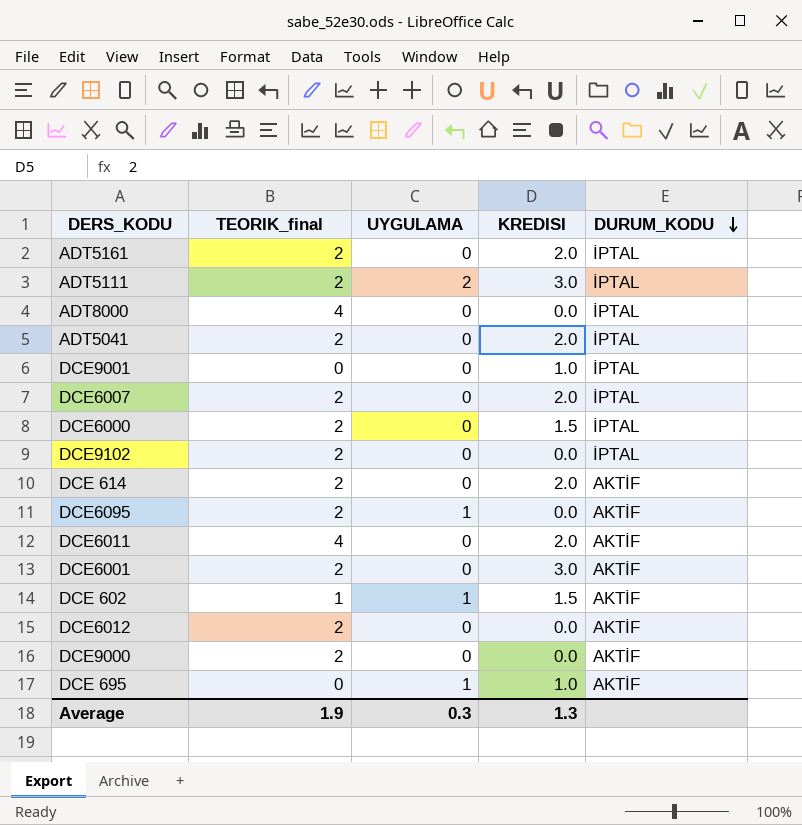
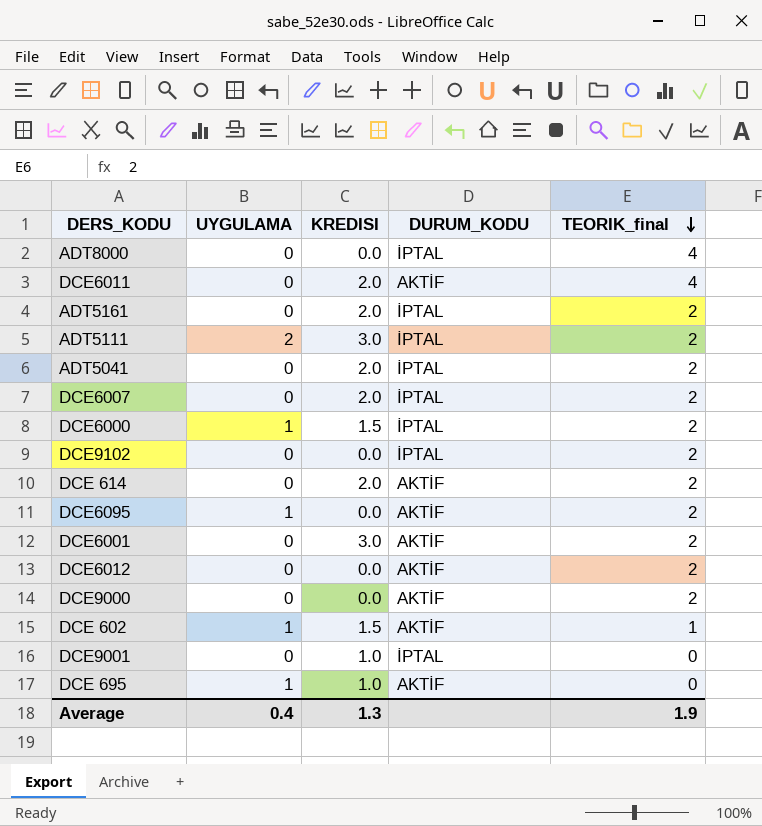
row order: DURUM_KODU descending -> TEORIK_final descending
column TEORIK_final | position: 2 -> 5
DCE6000 | UYGULAMA: 0 -> 1
Average | UYGULAMA: 0.3 -> 0.4

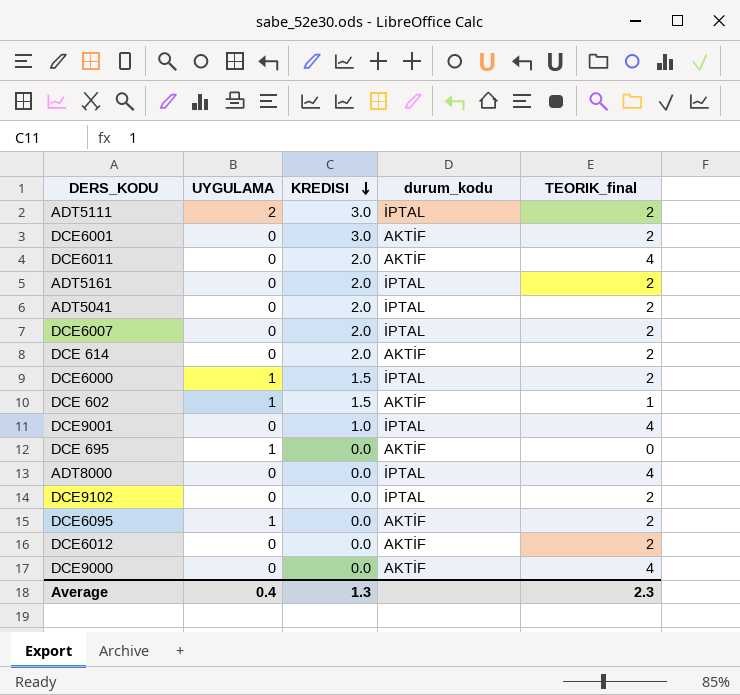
row order: TEORIK_final descending -> KREDISI descending
column name: DURUM_KODU -> durum_kodu
DCE9001 | TEORIK_final: 0 -> 4
DCE 695 | KREDISI: 1.0 -> 0.0
DCE9000 | TEORIK_final: 2 -> 4
Average | TEORIK_final: 1.9 -> 2.3

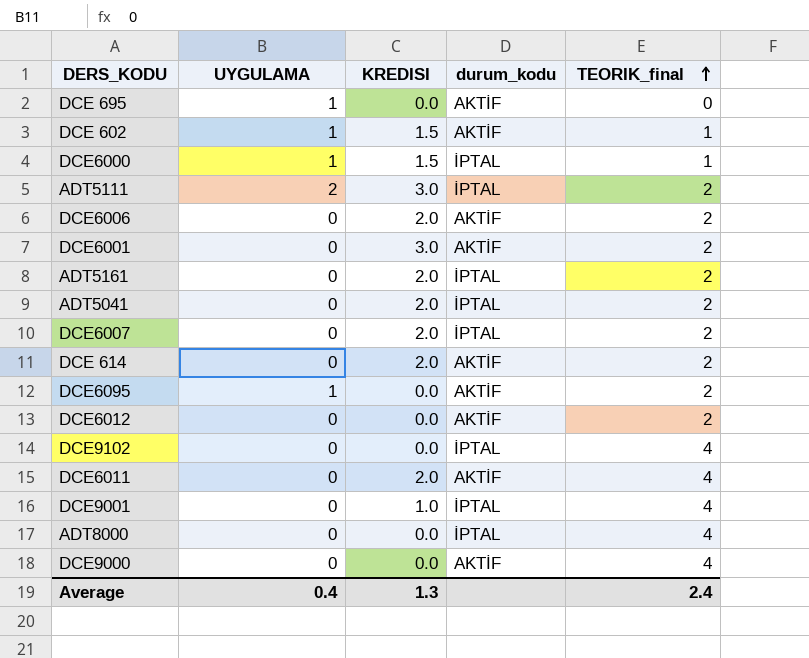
row order: KREDISI descending -> TEORIK_final ascending
DCE6000 | TEORIK_final: 2 -> 1
row DCE6006: none -> 0 | 2.0 | AKTİF | 2
DCE9102 | TEORIK_final: 2 -> 4
Average | TEORIK_final: 2.3 -> 2.4

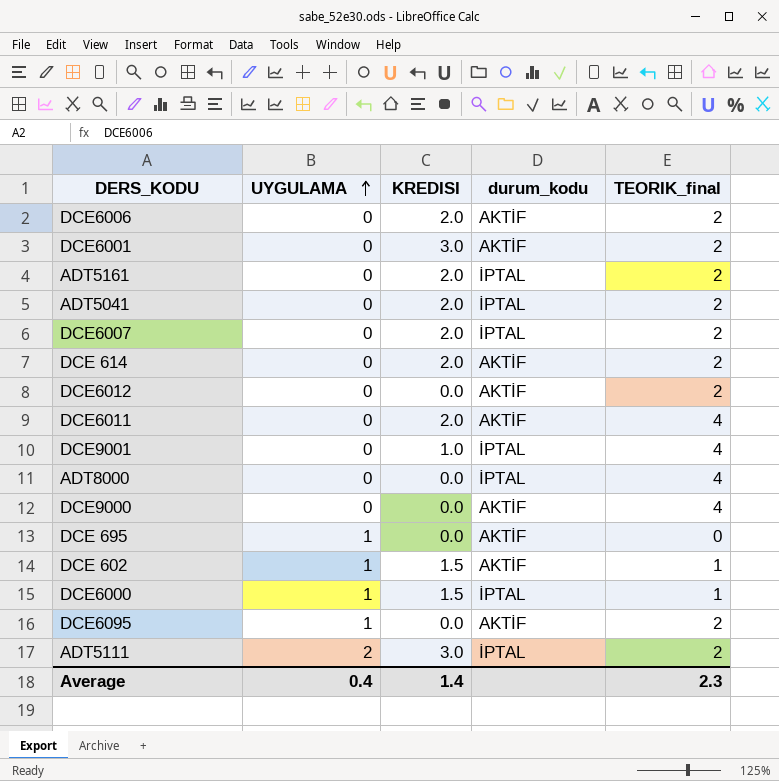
row order: TEORIK_final ascending -> UYGULAMA ascending
row DCE9102: 0 | 0.0 | İPTAL | 4 -> none
Average | KREDISI: 1.3 -> 1.4
Average | TEORIK_final: 2.4 -> 2.3

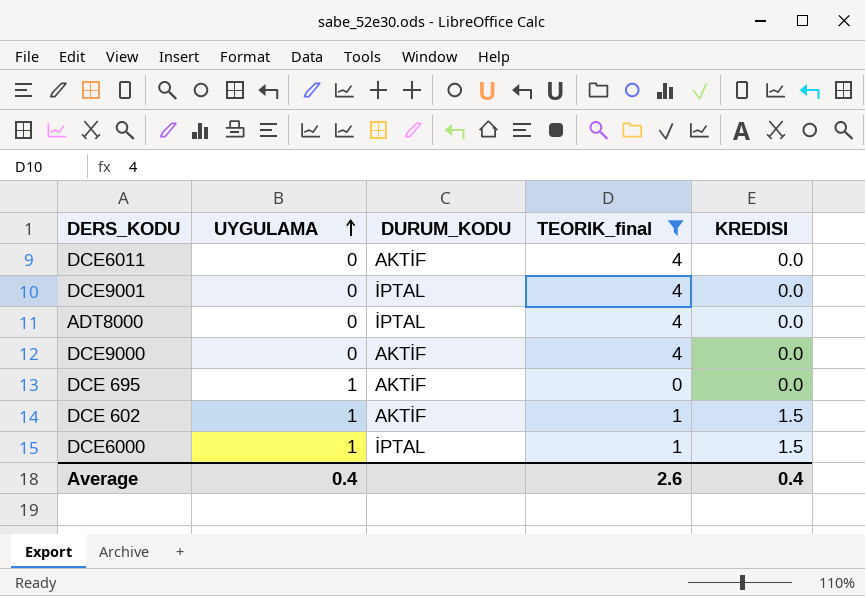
filter: none -> TEORIK_final != 2
column name: durum_kodu -> DURUM_KODU
column KREDISI | position: 3 -> 5
DCE6011 | KREDISI: 2.0 -> 0.0
DCE9001 | KREDISI: 1.0 -> 0.0
Average | TEORIK_final: 2.3 -> 2.6
Average | KREDISI: 1.4 -> 0.4

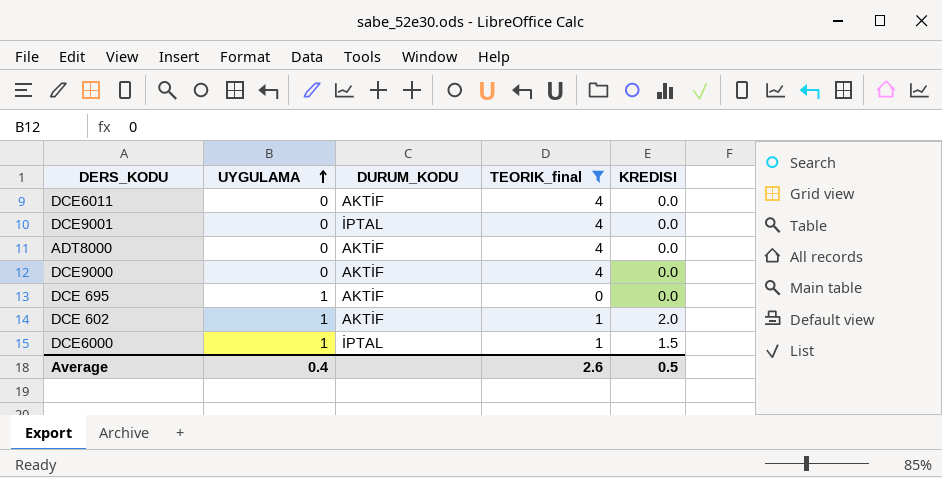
ADT8000 | DURUM_KODU: İPTAL -> AKTİF
DCE 602 | KREDISI: 1.5 -> 2.0
Average | KREDISI: 0.4 -> 0.5

